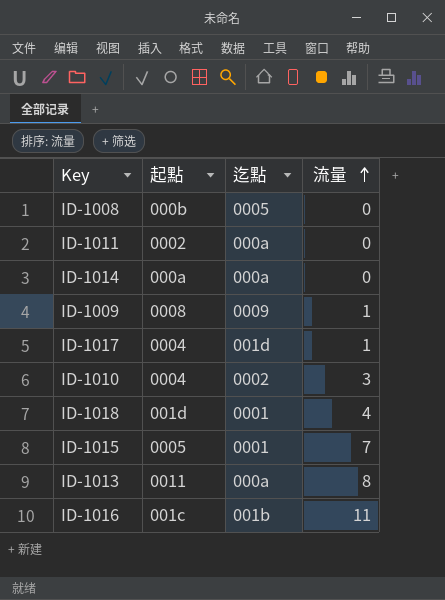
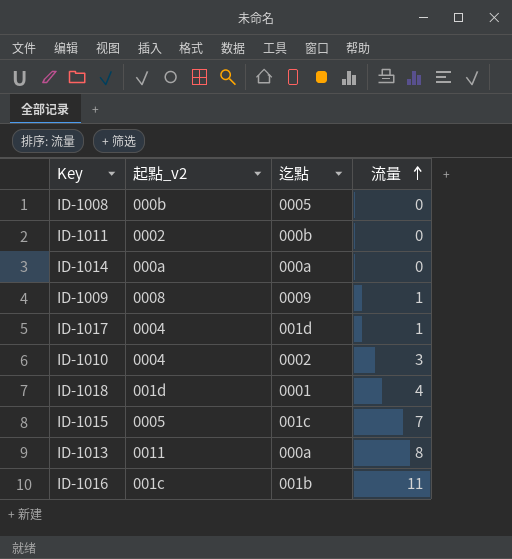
column name: 起點 -> 起點_v2
ID-1011 | 迄點: 000a -> 000b
ID-1015 | 迄點: 0001 -> 001c

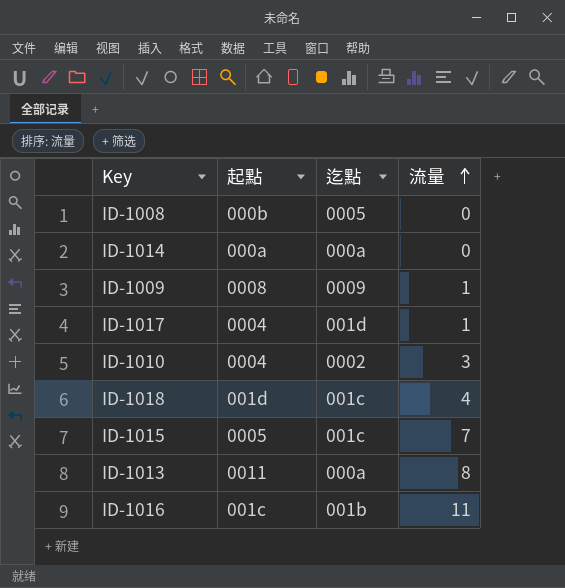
column name: 起點_v2 -> 起點
row ID-1011: 0002 | 000b | 0 -> none
ID-1018 | 迄點: 0001 -> 001c

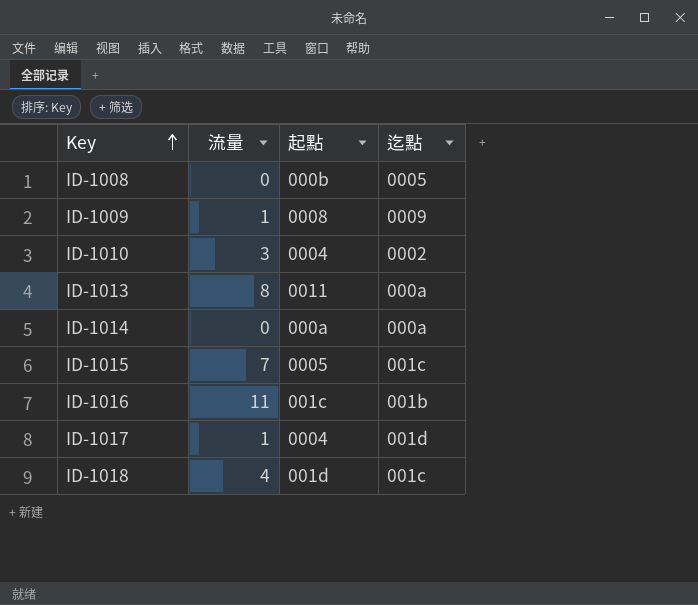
row order: 流量 ascending -> Key ascending
column 流量 | position: 4 -> 2

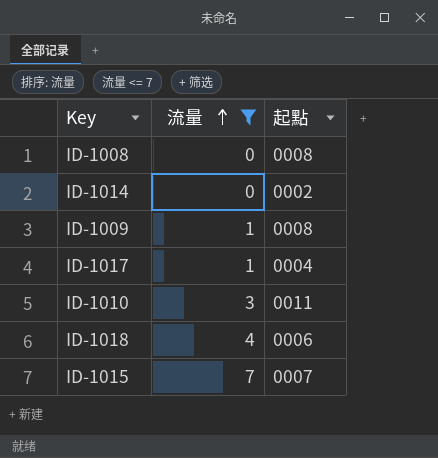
filter: none -> 流量 <= 7
row order: Key ascending -> 流量 ascending
column 迄點 | position: 4 -> none
ID-1008 | 起點: 000b -> 0008
ID-1014 | 起點: 000a -> 0002
ID-1010 | 起點: 0004 -> 0011
ID-1018 | 起點: 001d -> 0006
ID-1015 | 起點: 0005 -> 0007

